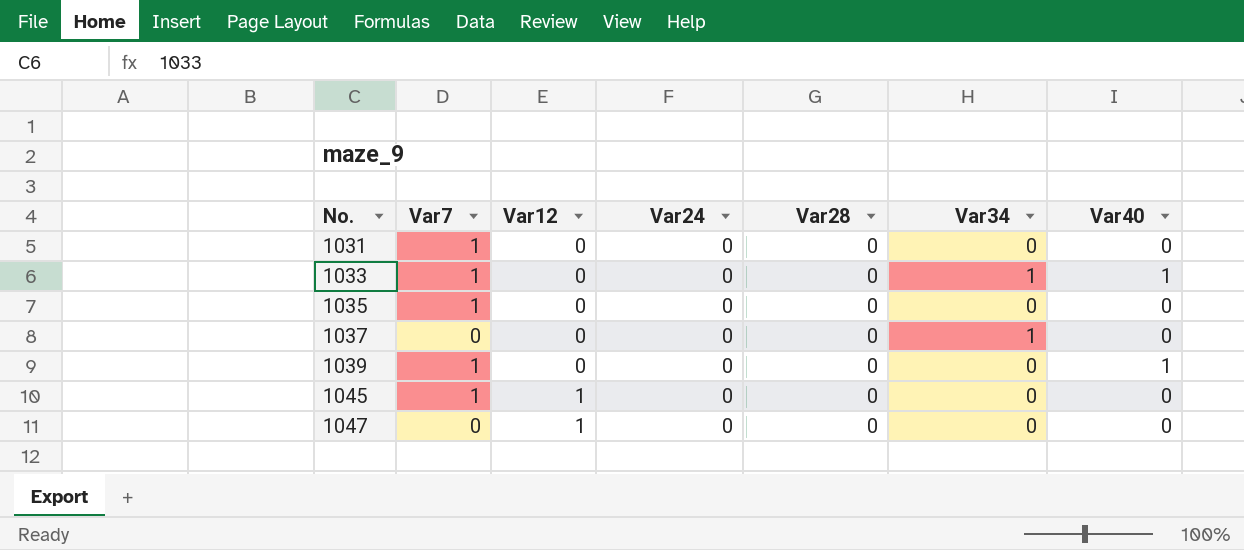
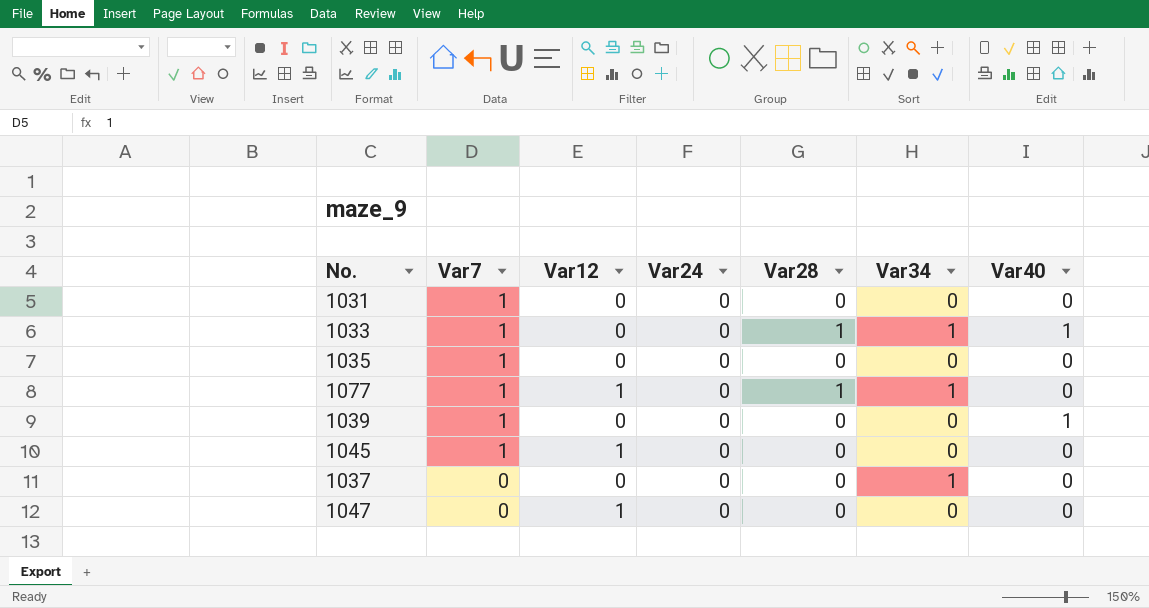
row order: No. ascending -> Var7 descending
1033 | Var28: 0 -> 1
row 1077: none -> 1 | 1 | 0 | 1 | 1 | 0

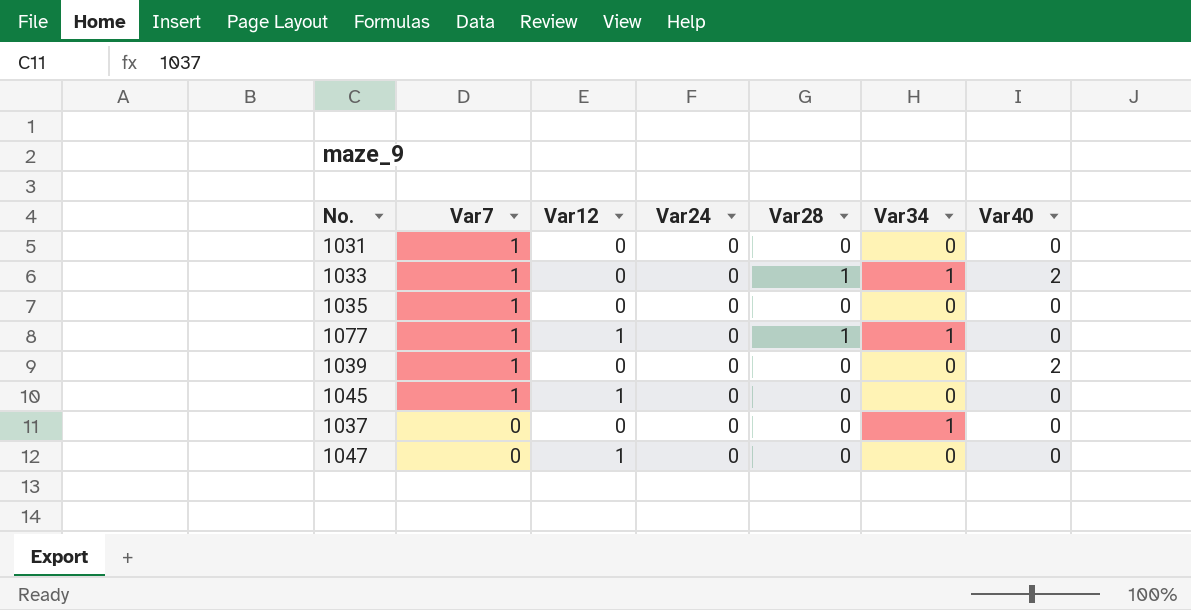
1033 | Var40: 1 -> 2
1039 | Var40: 1 -> 2

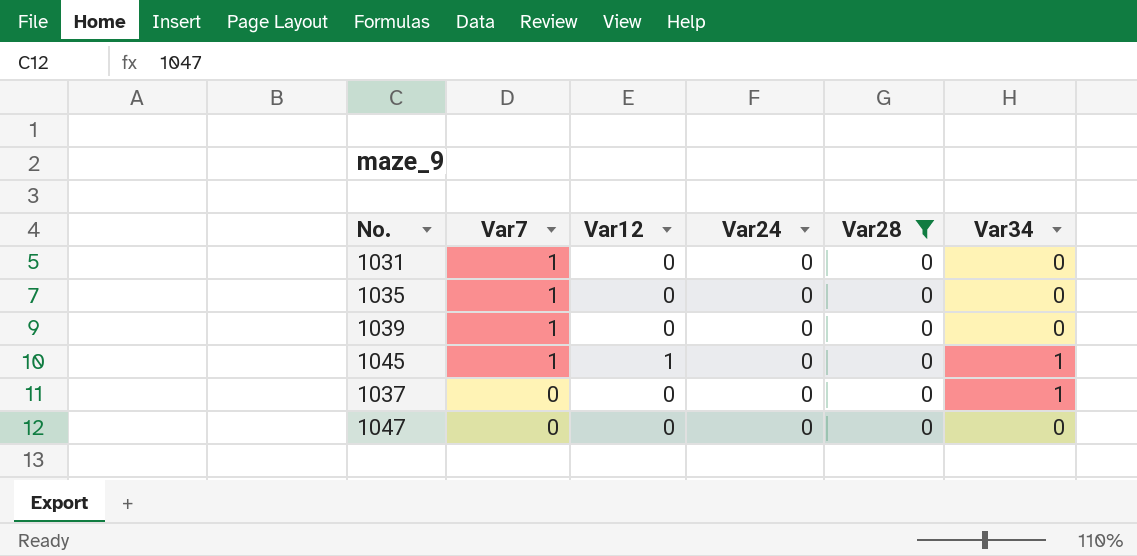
filter: none -> Var28 = 0
column Var40 | position: 7 -> none
1045 | Var34: 0 -> 1
1047 | Var12: 1 -> 0

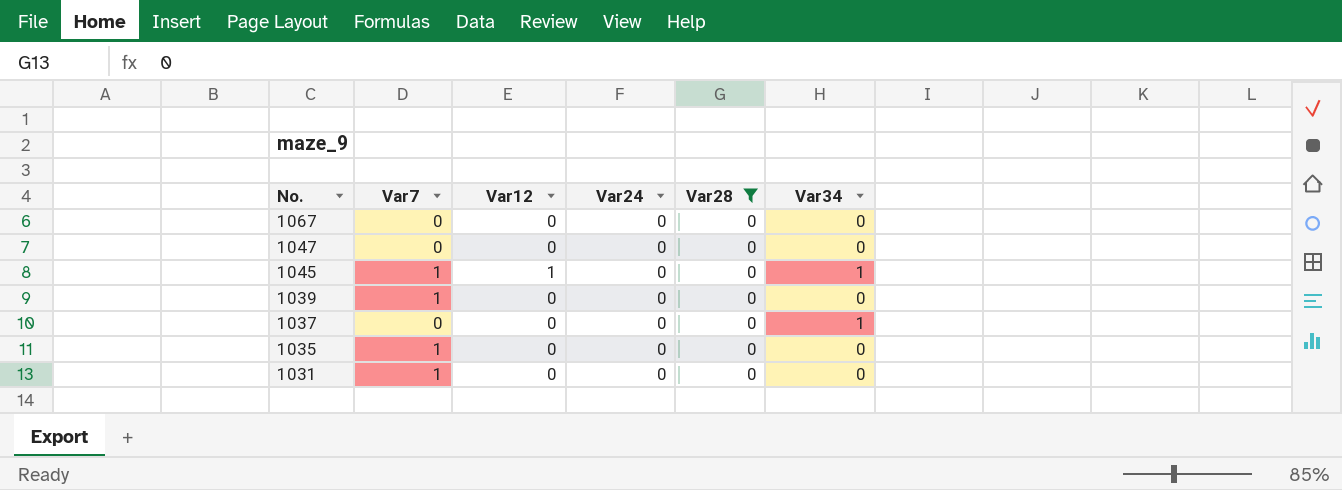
row order: Var7 descending -> No. descending
row 1067: none -> 0 | 0 | 0 | 0 | 0

